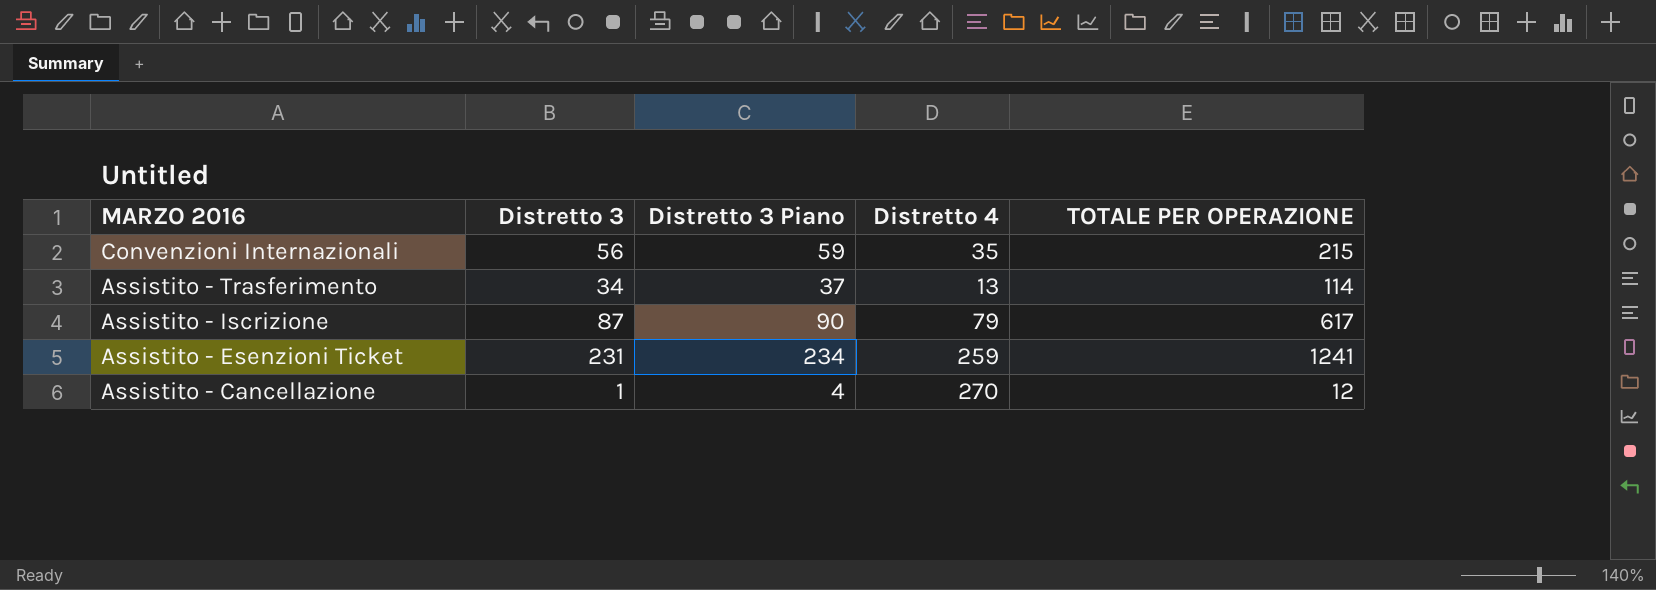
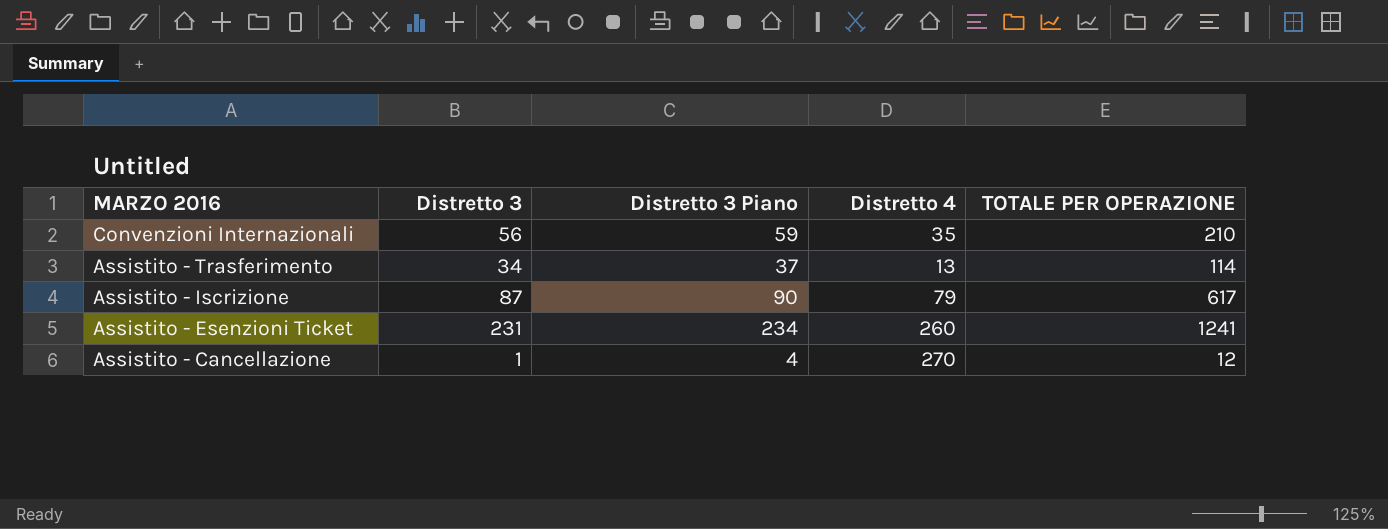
Convenzioni Internazionali | TOTALE PER OPERAZIONE: 215 -> 210
Assistito - Esenzioni Ticket | Distretto 4: 259 -> 260

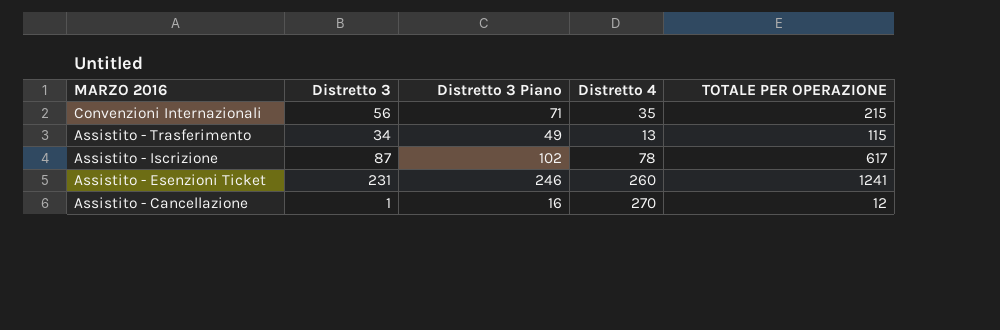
column Distretto 3 Piano | formula: [Distretto 3] + 3 -> [Distretto 3] + 15
Convenzioni Internazionali | TOTALE PER OPERAZIONE: 210 -> 215
Assistito - Trasferimento | TOTALE PER OPERAZIONE: 114 -> 115
Assistito - Iscrizione | Distretto 4: 79 -> 78

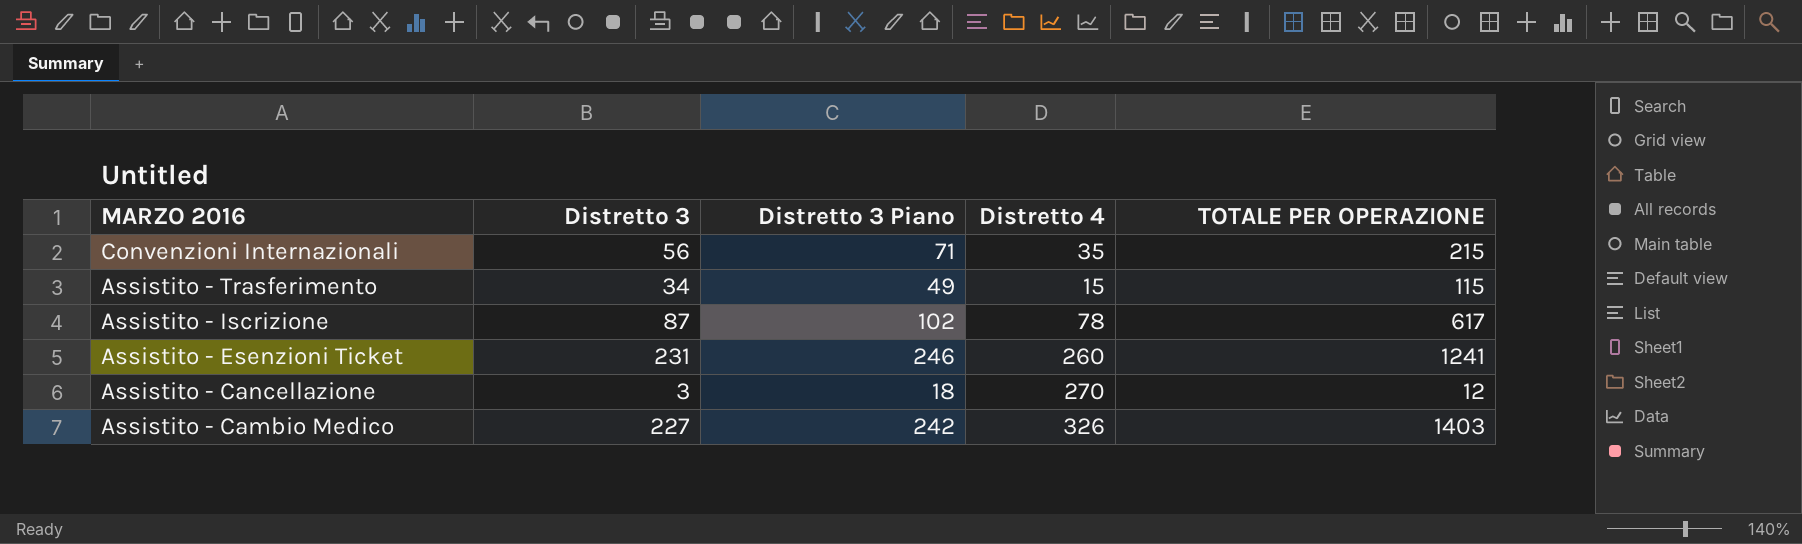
Assistito - Trasferimento | Distretto 4: 13 -> 15
Assistito - Cancellazione | Distretto 3: 1 -> 3
Assistito - Cancellazione | Distretto 3 Piano: 16 -> 18
row Assistito - Cambio Medico: none -> 227 | 242 | 326 | 1403

